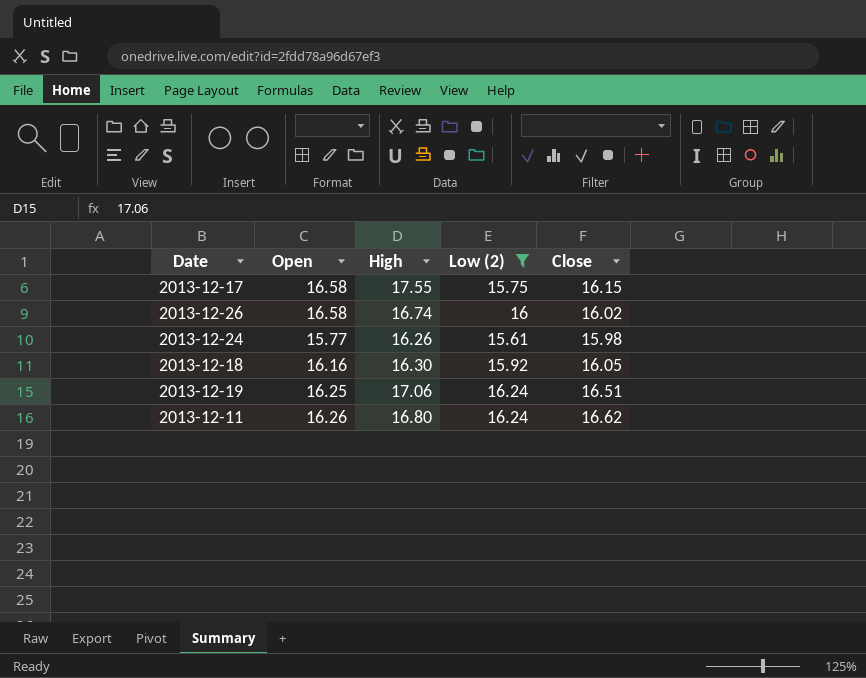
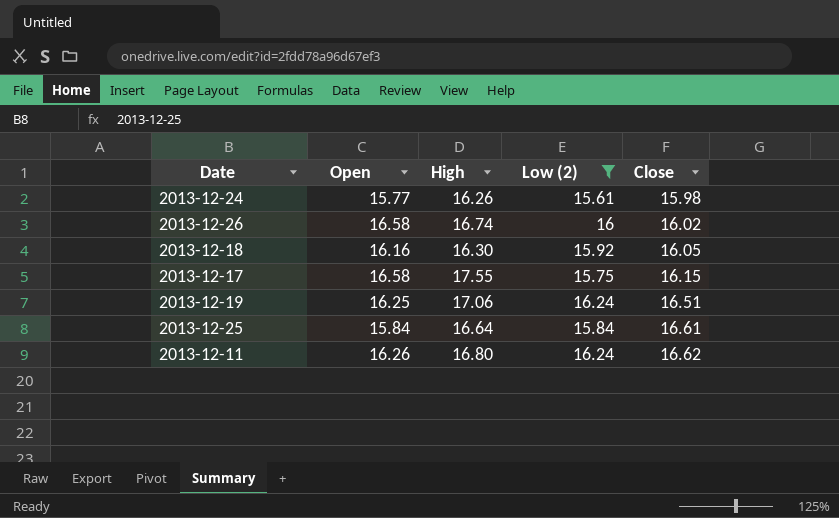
row order: none -> Close ascending
row 2013-12-25: none -> 15.84 | 16.64 | 15.84 | 16.61

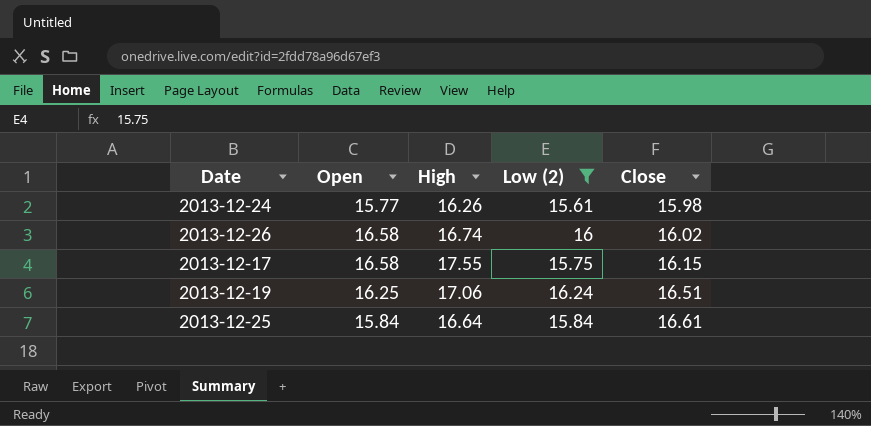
row 2013-12-18: 16.16 | 16.30 | 15.92 | 16.05 -> none
row 2013-12-11: 16.26 | 16.80 | 16.24 | 16.62 -> none

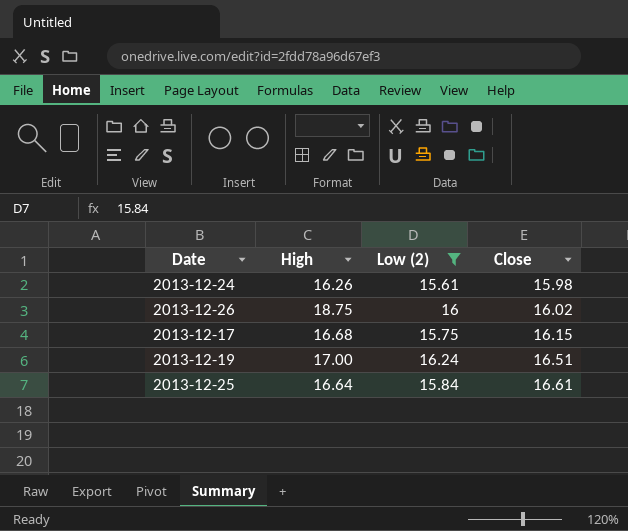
column Open | position: 2 -> none
2013-12-26 | High: 16.74 -> 18.75
2013-12-17 | High: 17.55 -> 16.68
2013-12-19 | High: 17.06 -> 17.00

